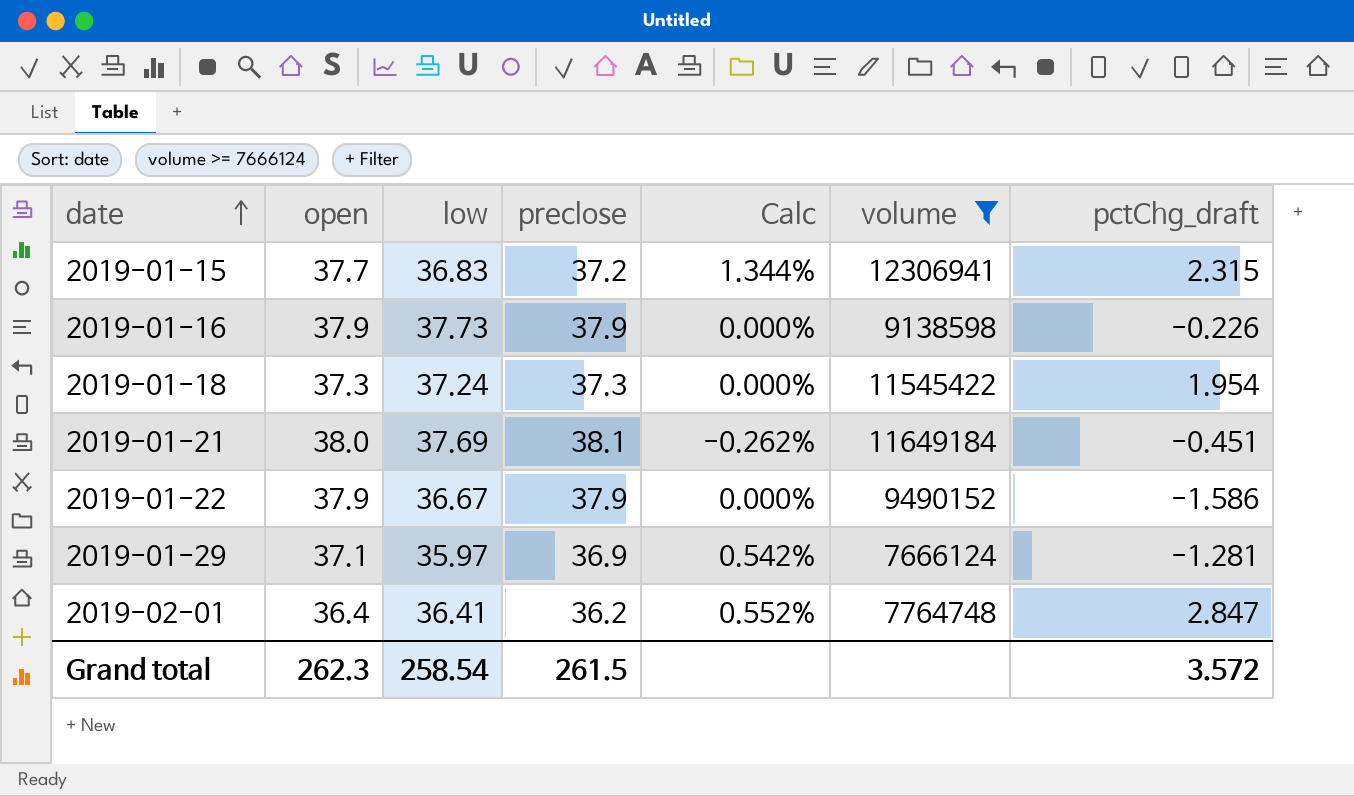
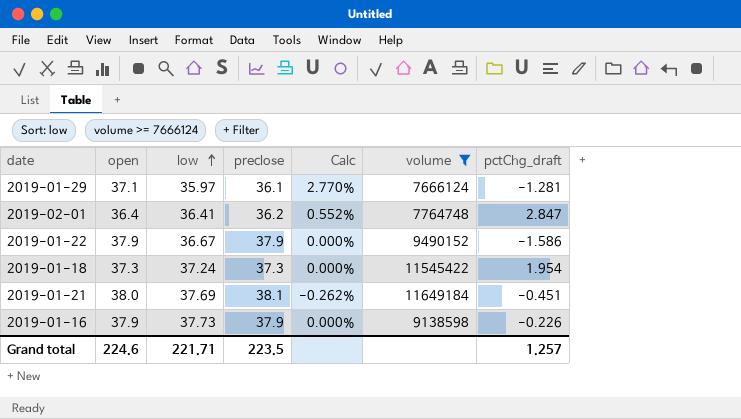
row order: date ascending -> low ascending
row 2019-01-15: 37.7 | 36.83 | 37.2 | 1.344% | 12306941 | 2.315 -> none
2019-01-29 | preclose: 36.9 -> 36.1
2019-01-29 | Calc: 0.542% -> 2.770%
Grand total | open: 262.3 -> 224.6
Grand total | low: 258.54 -> 221.71
Grand total | preclose: 261.5 -> 223.5
Grand total | pctChg_draft: 3.572 -> 1.257

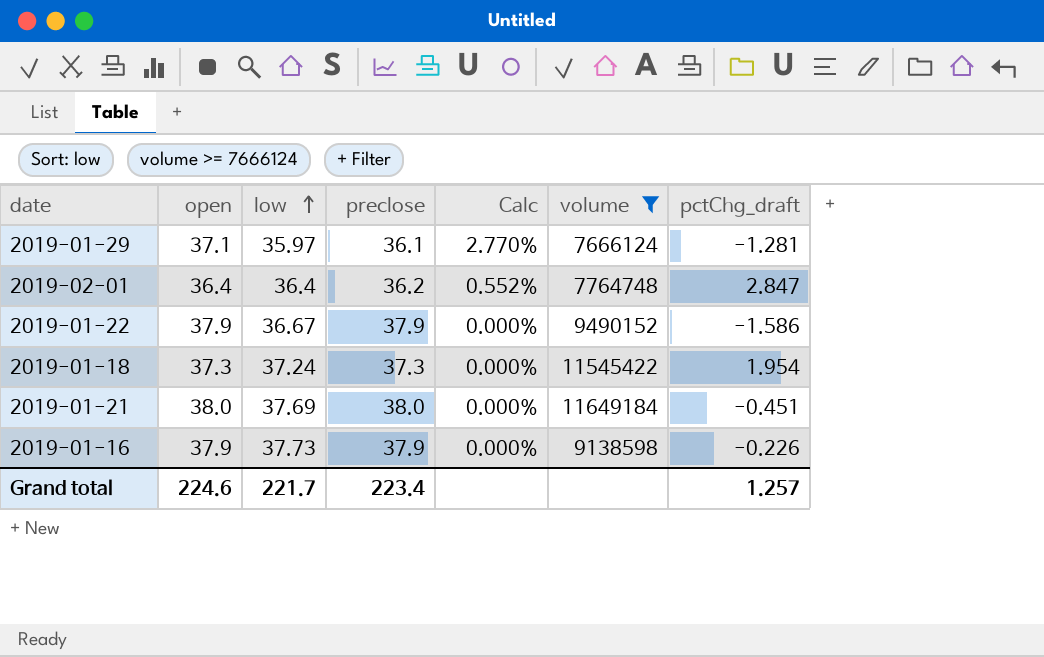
2019-02-01 | low: 36.41 -> 36.4
2019-01-21 | preclose: 38.1 -> 38.0
2019-01-21 | Calc: -0.262% -> 0.000%
Grand total | low: 221.71 -> 221.7
Grand total | preclose: 223.5 -> 223.4

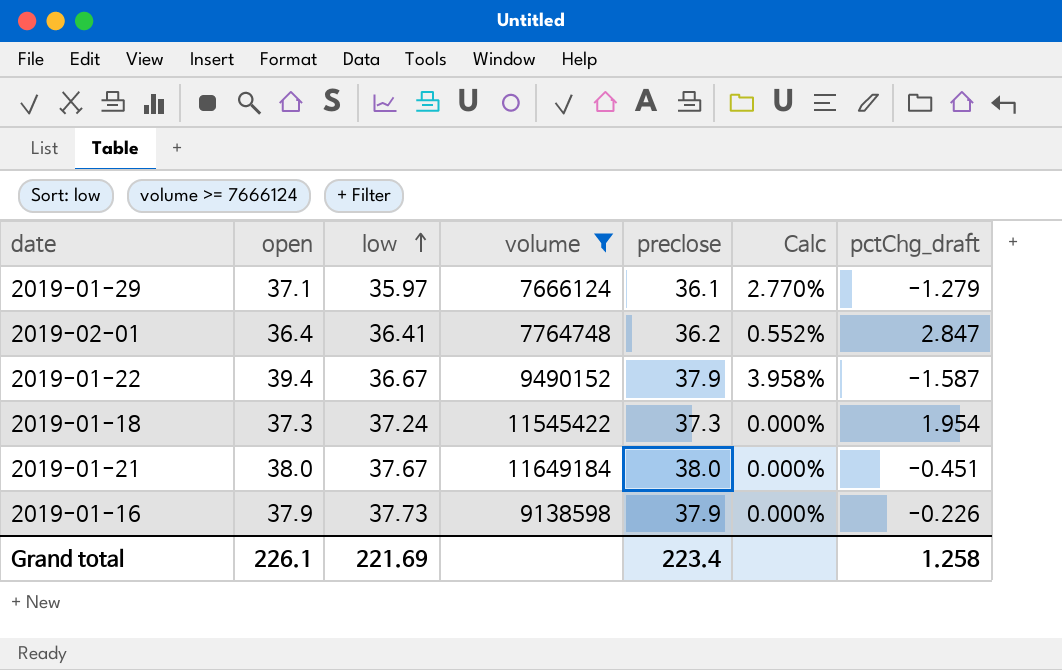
column volume | position: 6 -> 4
2019-01-29 | pctChg_draft: -1.281 -> -1.279
2019-02-01 | low: 36.4 -> 36.41
2019-01-22 | open: 37.9 -> 39.4
2019-01-22 | Calc: 0.000% -> 3.958%
2019-01-22 | pctChg_draft: -1.586 -> -1.587
2019-01-21 | low: 37.69 -> 37.67
Grand total | open: 224.6 -> 226.1
Grand total | low: 221.7 -> 221.69
Grand total | pctChg_draft: 1.257 -> 1.258

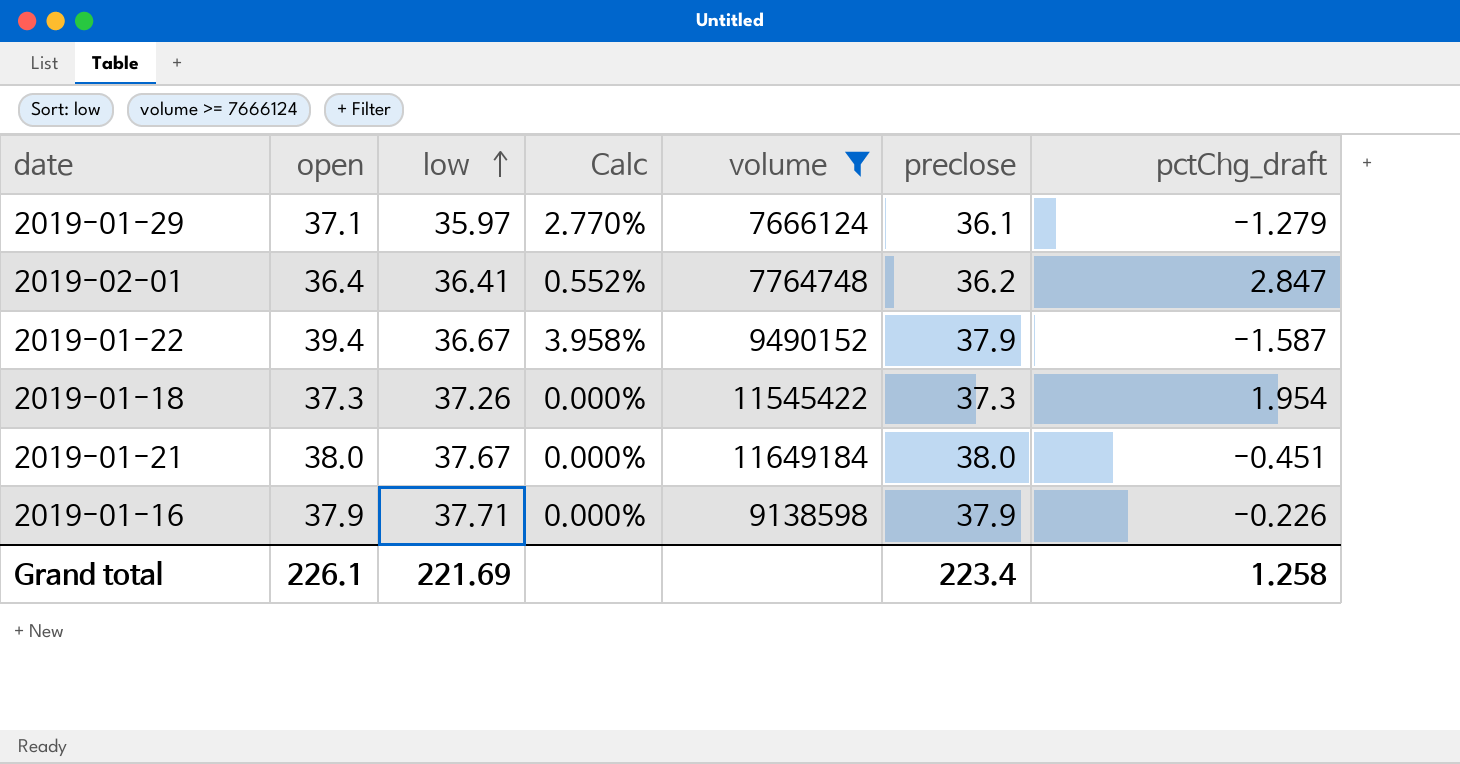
column Calc | position: 6 -> 4
2019-01-18 | low: 37.24 -> 37.26
2019-01-16 | low: 37.73 -> 37.71

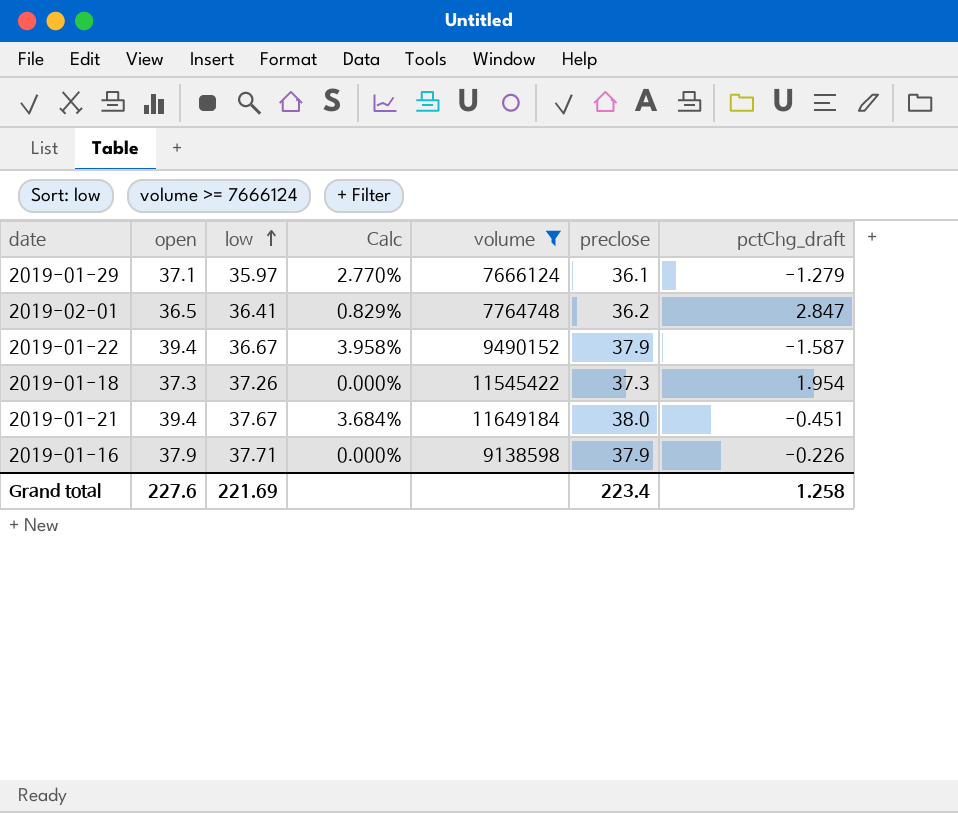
2019-02-01 | open: 36.4 -> 36.5
2019-02-01 | Calc: 0.552% -> 0.829%
2019-01-21 | open: 38.0 -> 39.4
2019-01-21 | Calc: 0.000% -> 3.684%
Grand total | open: 226.1 -> 227.6

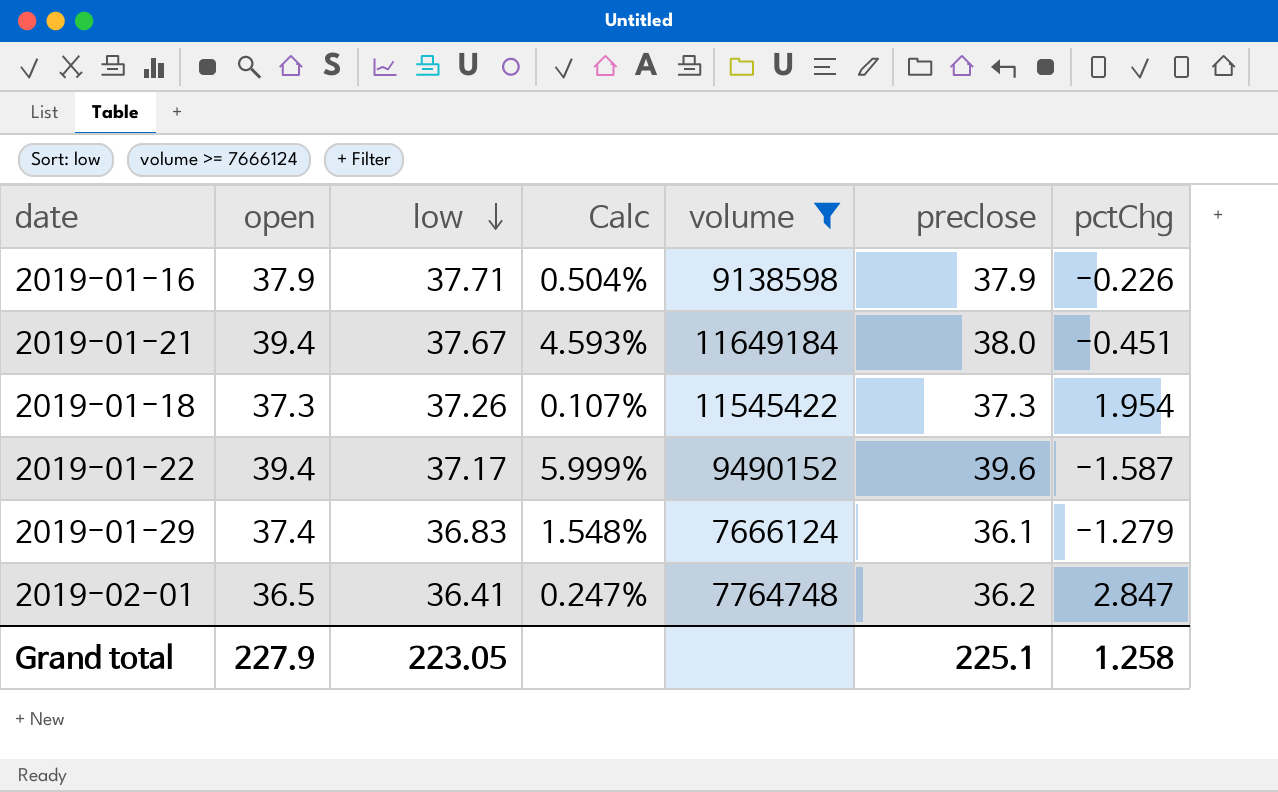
row order: low ascending -> low descending
column Calc | formula: ([open] - [preclose]) / [preclose] -> ([open] - [low]) / [low]
column name: pctChg_draft -> pctChg
2019-01-22 | low: 36.67 -> 37.17
2019-01-22 | preclose: 37.9 -> 39.6
2019-01-29 | open: 37.1 -> 37.4
2019-01-29 | low: 35.97 -> 36.83
Grand total | open: 227.6 -> 227.9
Grand total | low: 221.69 -> 223.05
Grand total | preclose: 223.4 -> 225.1

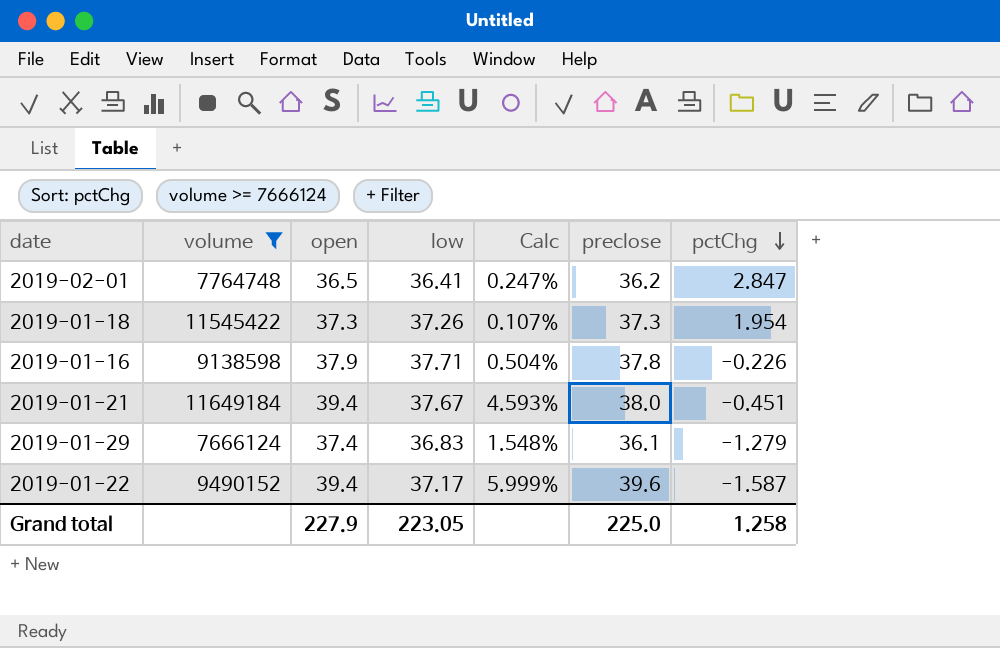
row order: low descending -> pctChg descending
column volume | position: 5 -> 2
2019-01-16 | preclose: 37.9 -> 37.8
Grand total | preclose: 225.1 -> 225.0

